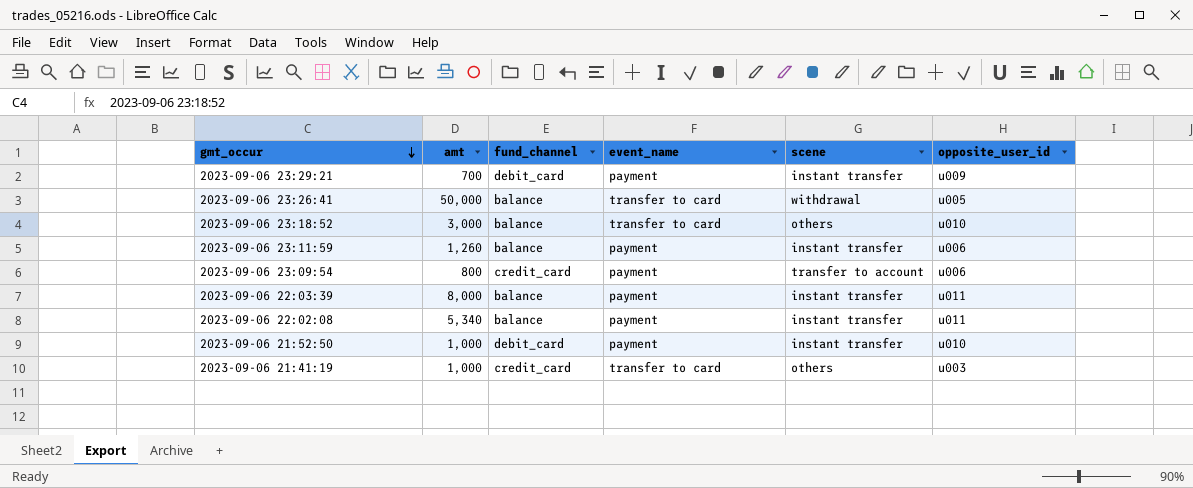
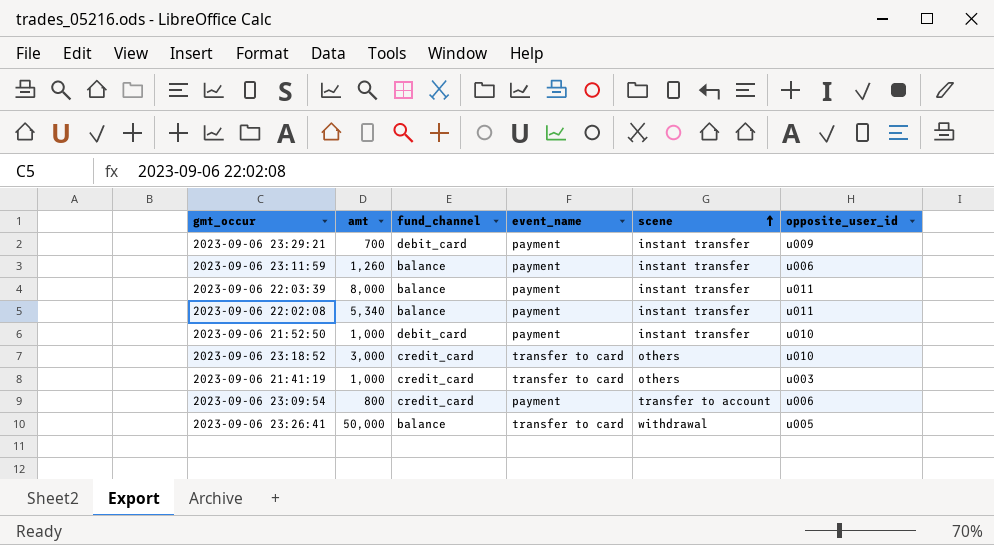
row order: gmt_occur descending -> scene ascending
2023-09-06 23:18:52 | fund_channel: balance -> credit_card

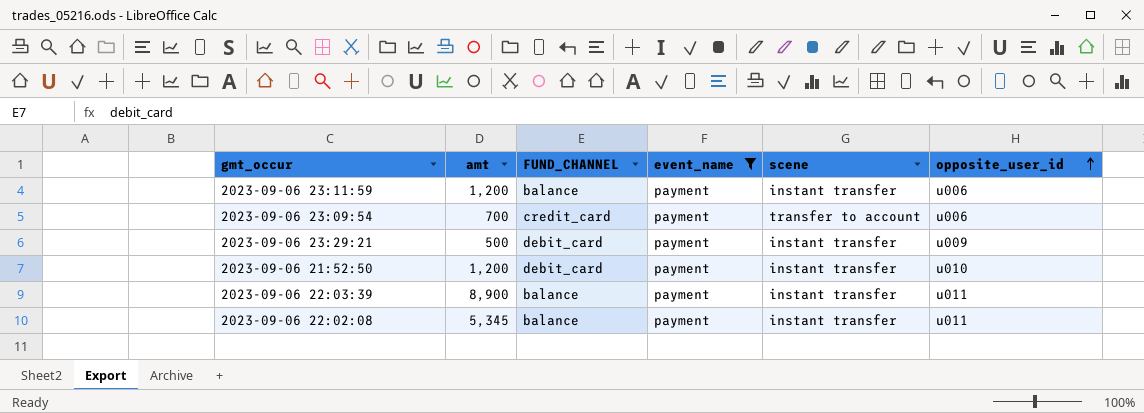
filter: none -> event_name = payment
row order: scene ascending -> opposite_user_id ascending
column name: fund_channel -> FUND_CHANNEL
2023-09-06 23:11:59 | amt: 1,260 -> 1,200
2023-09-06 23:09:54 | amt: 800 -> 700
2023-09-06 23:29:21 | amt: 700 -> 500
2023-09-06 21:52:50 | amt: 1,000 -> 1,200
2023-09-06 22:03:39 | amt: 8,000 -> 8,900
2023-09-06 22:02:08 | amt: 5,340 -> 5,345

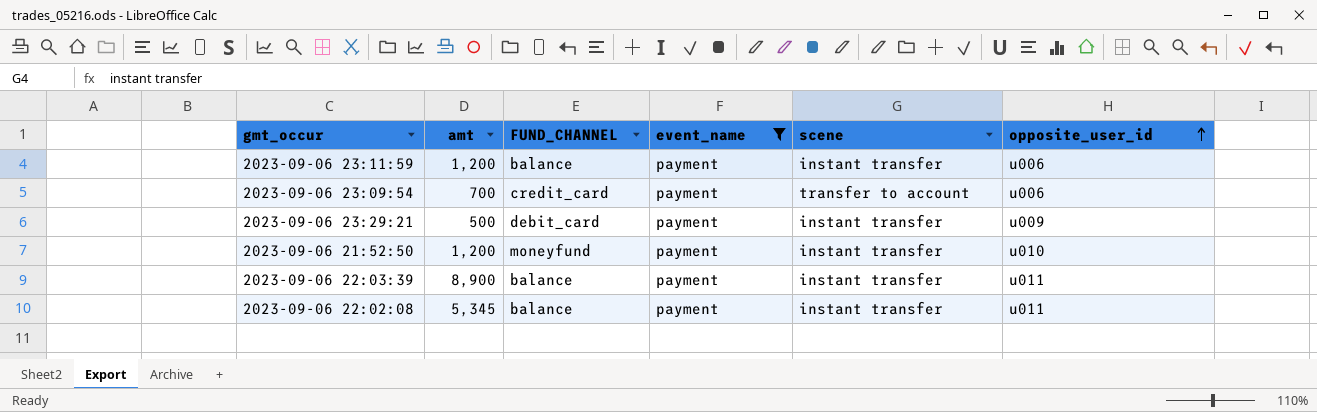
2023-09-06 21:52:50 | FUND_CHANNEL: debit_card -> moneyfund

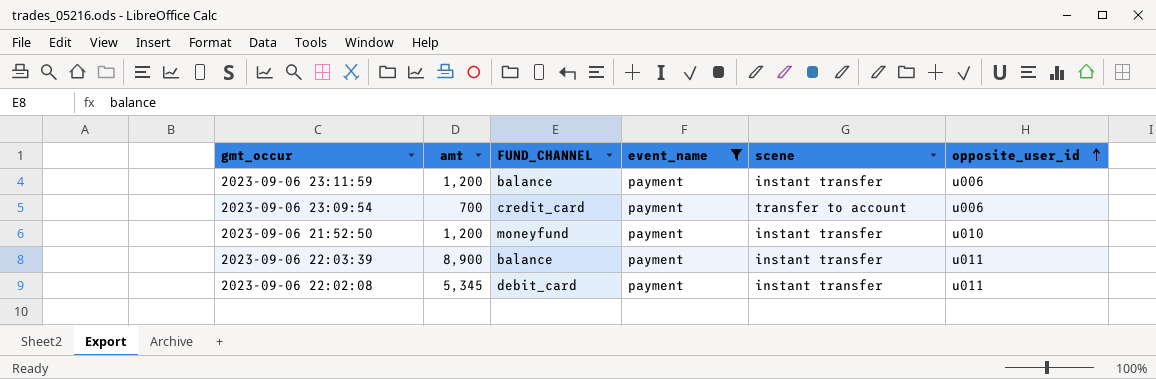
row 2023-09-06 23:29:21: 500 | debit_card | payment | instant transfer | u009 -> none
2023-09-06 22:02:08 | FUND_CHANNEL: balance -> debit_card

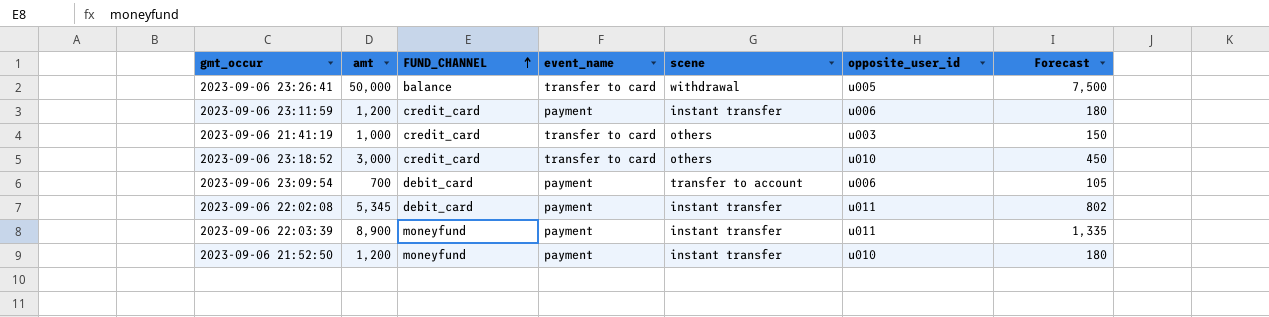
filter: event_name = payment -> none
row order: opposite_user_id ascending -> FUND_CHANNEL ascending
column Forecast | formula: none -> [amt] * 0.15
2023-09-06 23:11:59 | FUND_CHANNEL: balance -> credit_card
2023-09-06 23:09:54 | FUND_CHANNEL: credit_card -> debit_card
2023-09-06 22:03:39 | FUND_CHANNEL: balance -> moneyfund

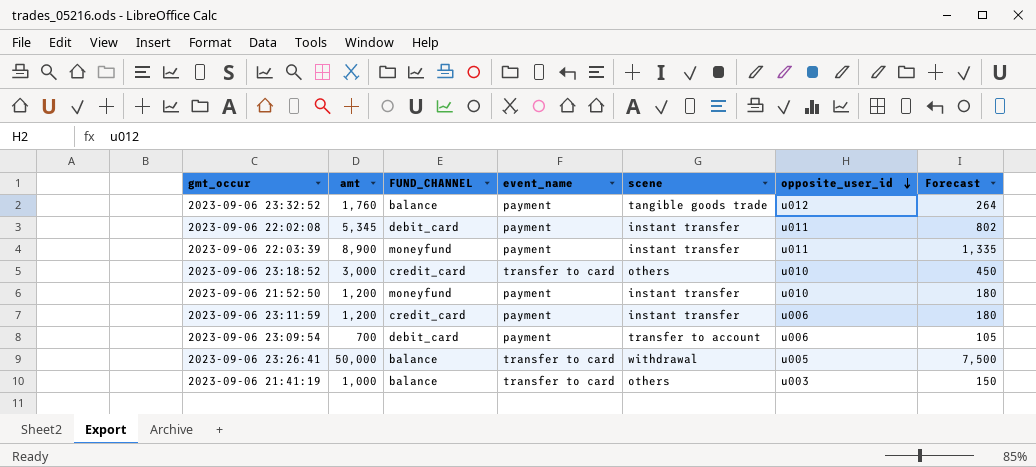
row order: FUND_CHANNEL ascending -> opposite_user_id descending
row 2023-09-06 23:32:52: none -> 1,760 | balance | payment | tangible goods trade | u012 | 264
2023-09-06 21:41:19 | FUND_CHANNEL: credit_card -> balance

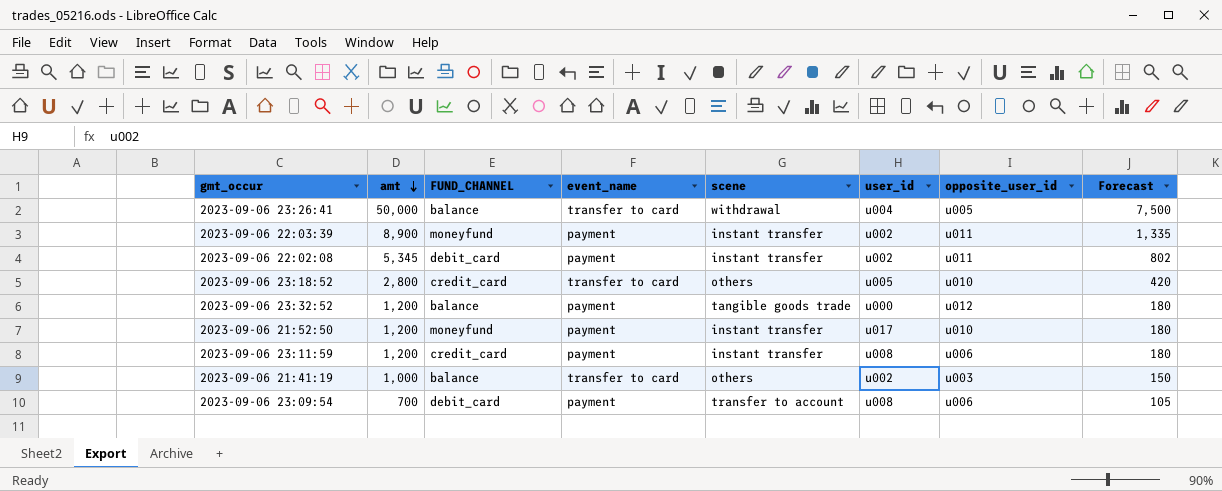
row order: opposite_user_id descending -> amt descending
column user_id | position: none -> 6
2023-09-06 23:18:52 | amt: 3,000 -> 2,800
2023-09-06 23:18:52 | Forecast: 450 -> 420
2023-09-06 23:32:52 | amt: 1,760 -> 1,200
2023-09-06 23:32:52 | Forecast: 264 -> 180

